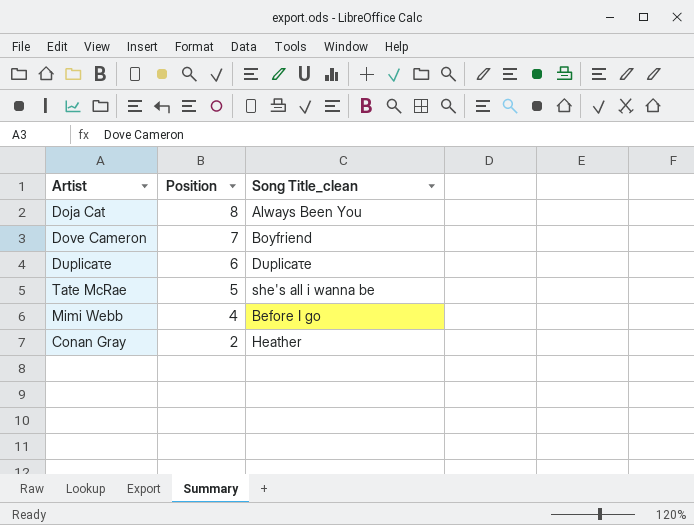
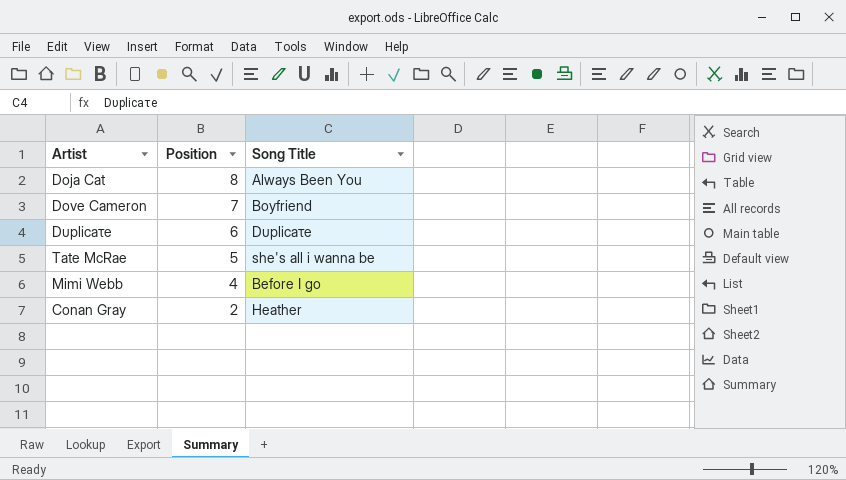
column name: Song Title_clean -> Song Title

